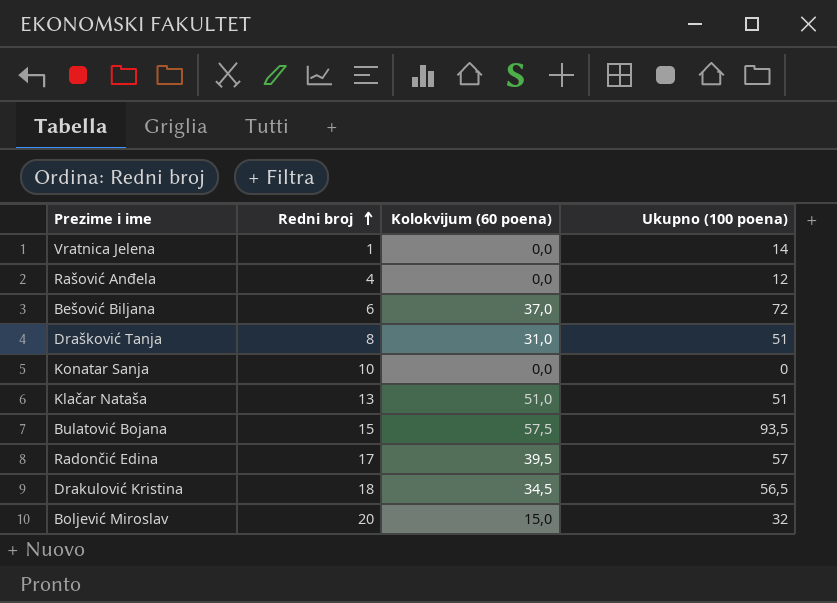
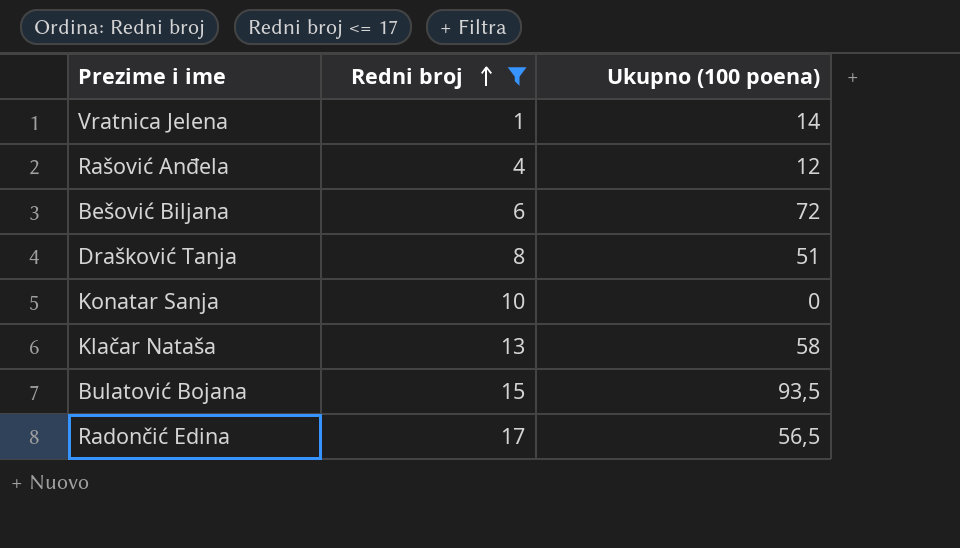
filter: none -> Redni broj <= 17
column Kolokvijum (60 poena) | position: 3 -> none
Klačar Nataša | Ukupno (100 poena): 51 -> 58
Radončić Edina | Ukupno (100 poena): 57 -> 56,5

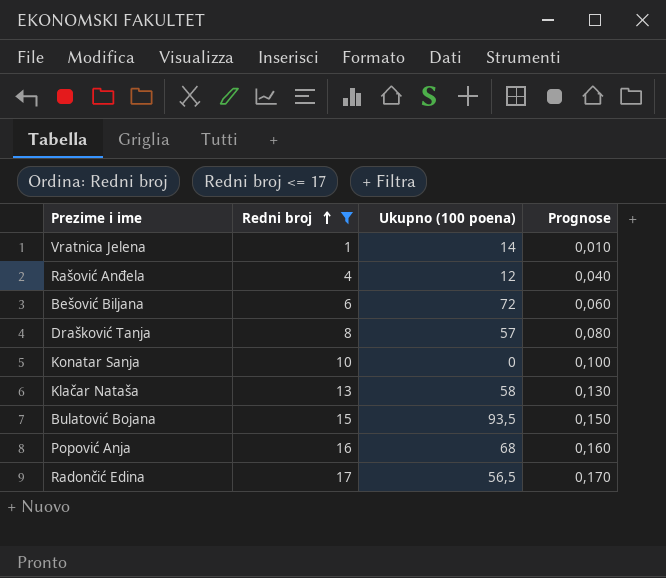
column Prognose | formula: none -> [Redni broj] * 0,01
Drašković Tanja | Ukupno (100 poena): 51 -> 57
row Popović Anja: none -> 16 | 68 | 0,160

